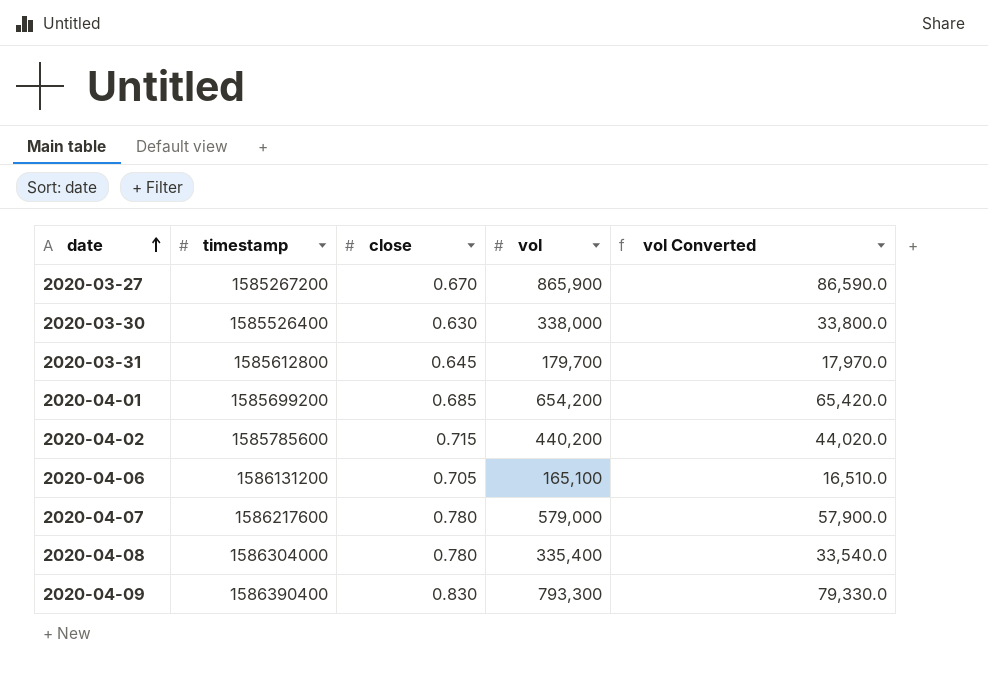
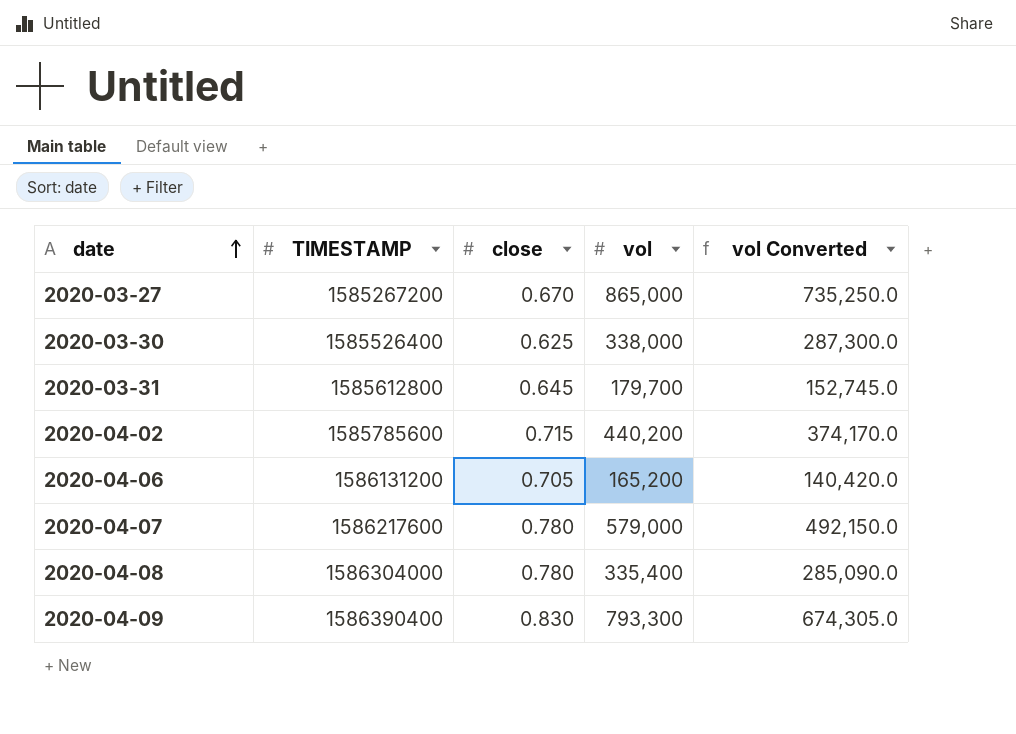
column name: timestamp -> TIMESTAMP
column vol Converted | formula: [vol] * 0.1 -> [vol] * 0.85
row 2020-04-01: 1585699200 | 0.685 | 654,200 | 65,420.0 -> none
2020-03-27 | vol: 865,900 -> 865,000
2020-03-30 | close: 0.630 -> 0.625
2020-04-06 | vol: 165,100 -> 165,200

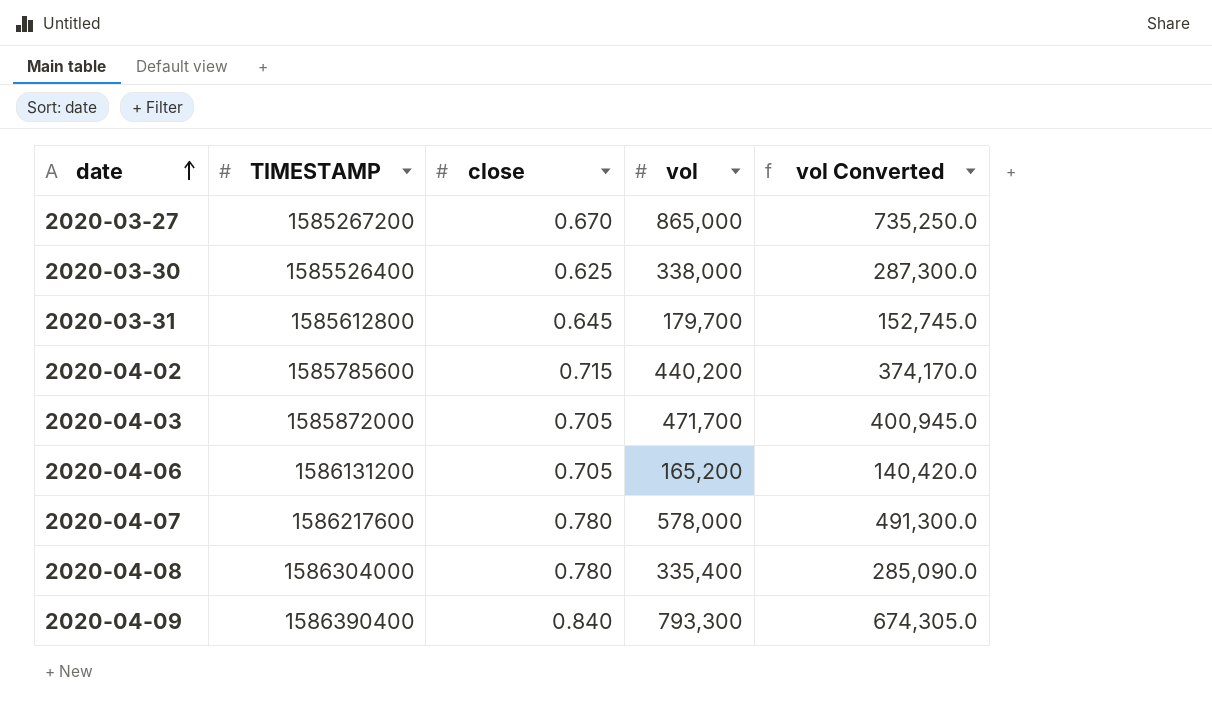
row 2020-04-03: none -> 1585872000 | 0.705 | 471,700 | 400,945.0
2020-04-07 | vol: 579,000 -> 578,000
2020-04-07 | vol Converted: 492,150.0 -> 491,300.0
2020-04-09 | close: 0.830 -> 0.840

